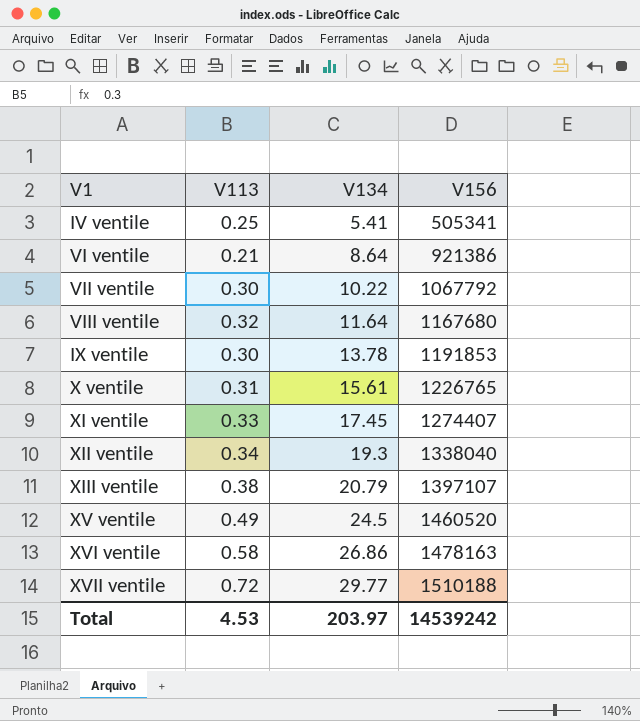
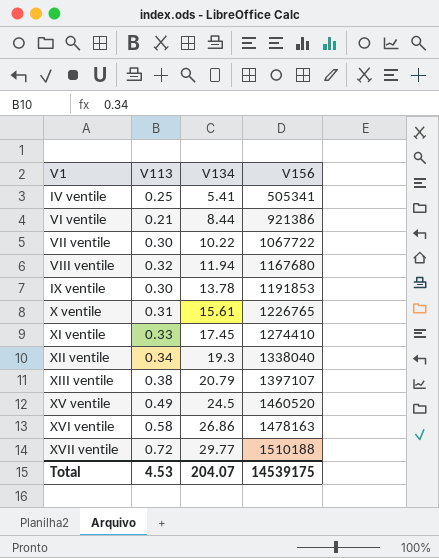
VI ventile | V134: 8.64 -> 8.44
VII ventile | V156: 1067792 -> 1067722
VIII ventile | V134: 11.64 -> 11.94
XI ventile | V156: 1274407 -> 1274410
Total | V134: 203.97 -> 204.07
Total | V156: 14539242 -> 14539175

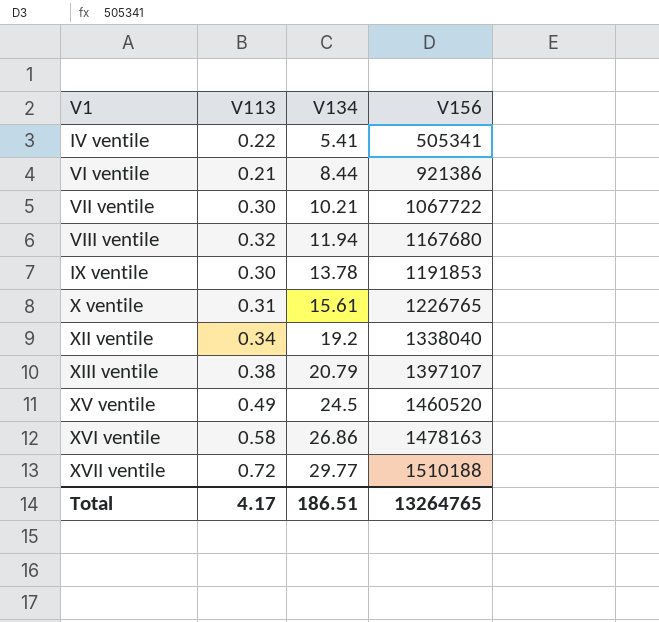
row XI ventile: 0.33 | 17.45 | 1274410 -> none
IV ventile | V113: 0.25 -> 0.22
VII ventile | V134: 10.22 -> 10.21
XII ventile | V134: 19.3 -> 19.2
Total | V113: 4.53 -> 4.17
Total | V134: 204.07 -> 186.51
Total | V156: 14539175 -> 13264765

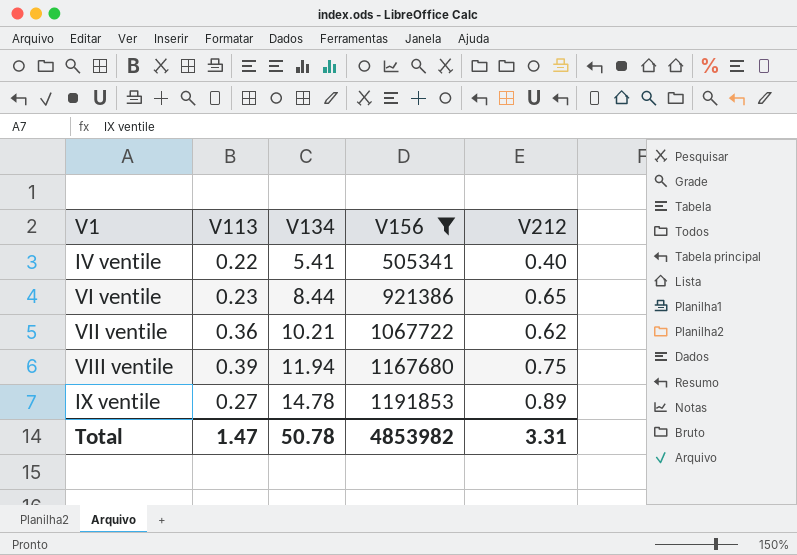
filter: none -> V156 <= 1191853
column V212 | position: none -> 5
VI ventile | V113: 0.21 -> 0.23
VII ventile | V113: 0.30 -> 0.36
VIII ventile | V113: 0.32 -> 0.39
IX ventile | V113: 0.30 -> 0.27
IX ventile | V134: 13.78 -> 14.78
Total | V113: 4.17 -> 1.47
Total | V134: 186.51 -> 50.78
Total | V156: 13264765 -> 4853982

